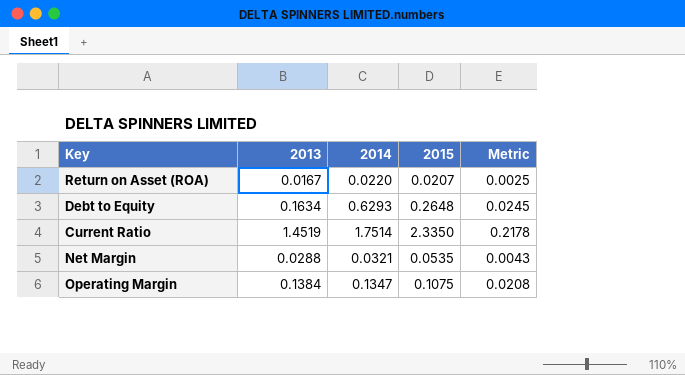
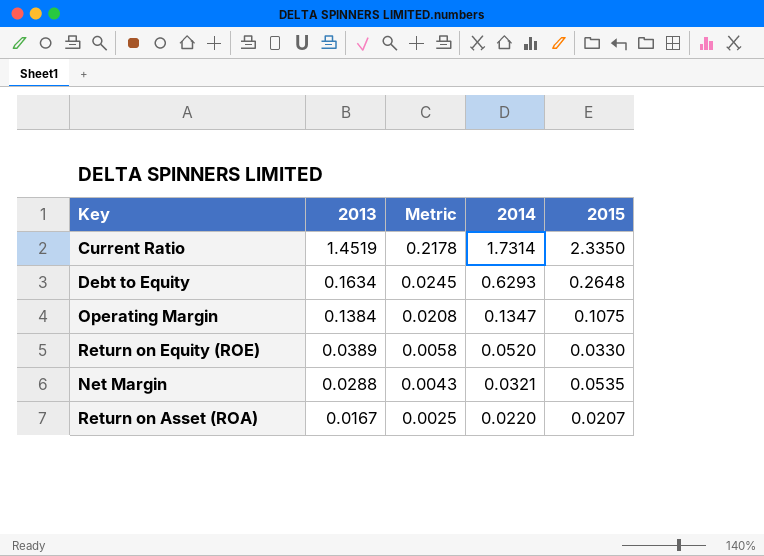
row order: none -> 2013 descending
column Metric | position: 5 -> 3
Current Ratio | 2014: 1.7514 -> 1.7314
row Return on Equity (ROE): none -> 0.0389 | 0.0058 | 0.0520 | 0.0330

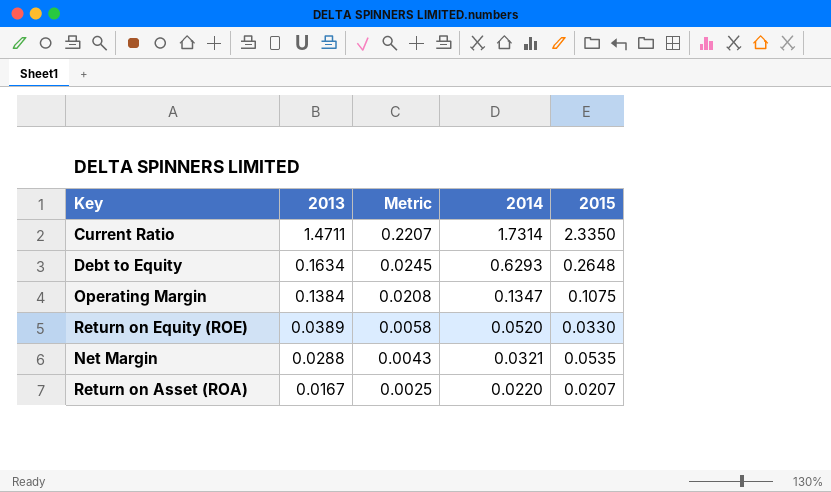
Current Ratio | 2013: 1.4519 -> 1.4711
Current Ratio | Metric: 0.2178 -> 0.2207

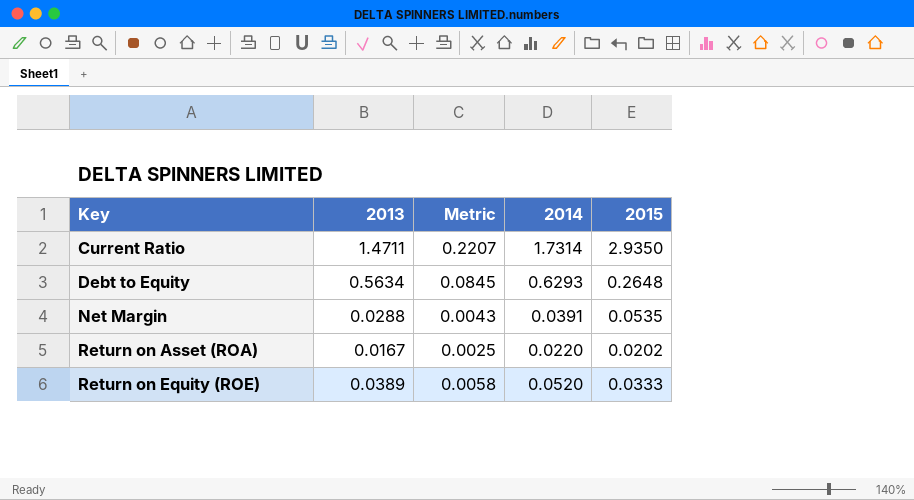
row order: 2013 descending -> Key ascending
row Operating Margin: 0.1384 | 0.0208 | 0.1347 | 0.1075 -> none
Current Ratio | 2015: 2.3350 -> 2.9350
Debt to Equity | 2013: 0.1634 -> 0.5634
Debt to Equity | Metric: 0.0245 -> 0.0845
Net Margin | 2014: 0.0321 -> 0.0391
Return on Asset (ROA) | 2015: 0.0207 -> 0.0202
Return on Equity (ROE) | 2015: 0.0330 -> 0.0333

